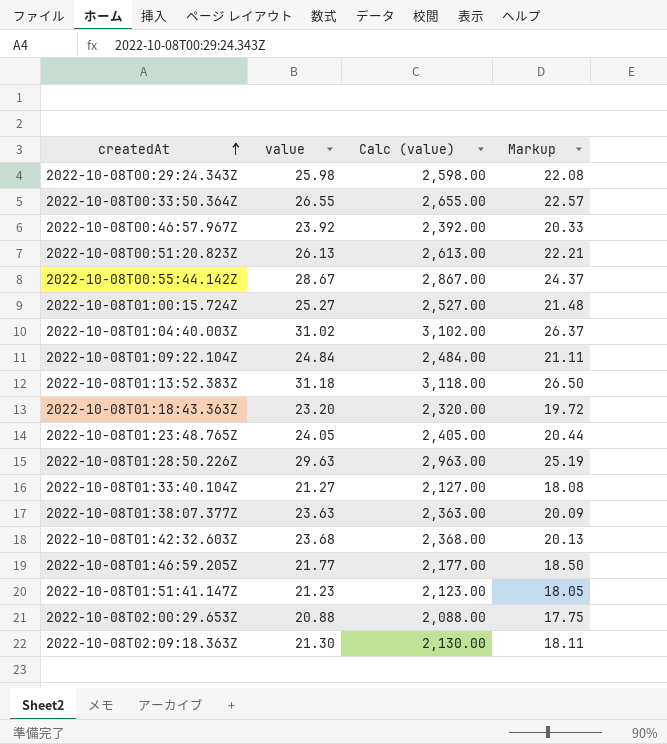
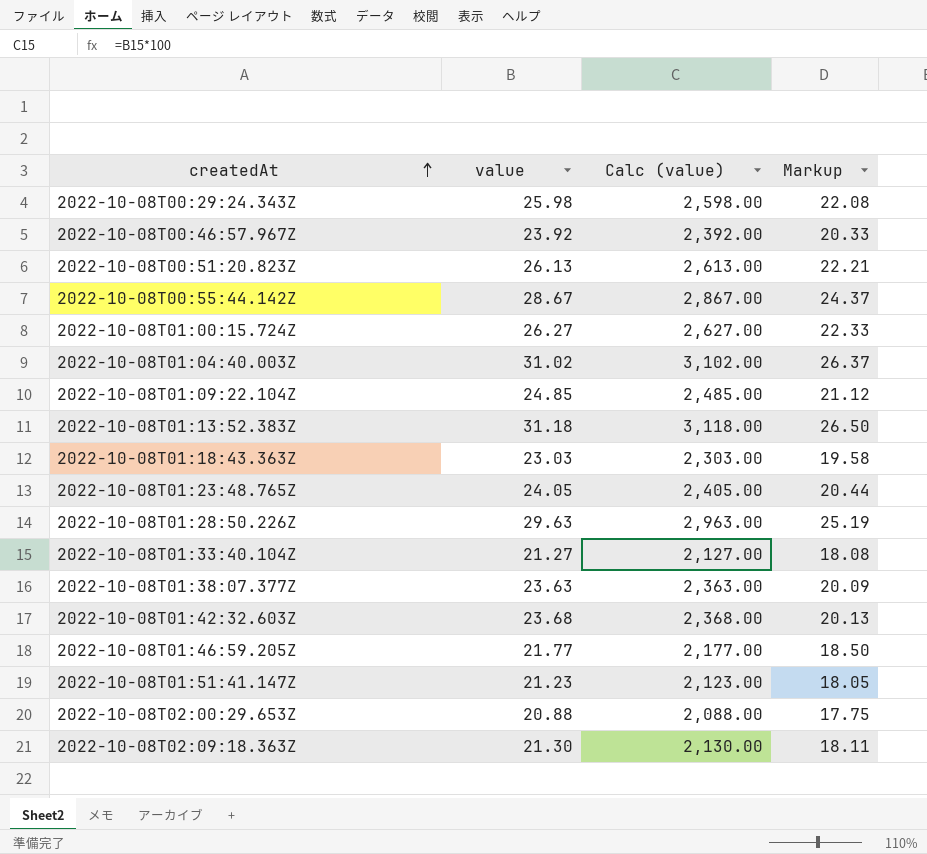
row 2022-10-08T00:33:50.364Z: 26.55 | 2,655.00 | 22.57 -> none
2022-10-08T01:00:15.724Z | value: 25.27 -> 26.27
2022-10-08T01:00:15.724Z | Calc (value): 2,527.00 -> 2,627.00
2022-10-08T01:00:15.724Z | Markup: 21.48 -> 22.33
2022-10-08T01:09:22.104Z | value: 24.84 -> 24.85
2022-10-08T01:09:22.104Z | Calc (value): 2,484.00 -> 2,485.00
2022-10-08T01:09:22.104Z | Markup: 21.11 -> 21.12
2022-10-08T01:18:43.363Z | value: 23.20 -> 23.03
2022-10-08T01:18:43.363Z | Calc (value): 2,320.00 -> 2,303.00
2022-10-08T01:18:43.363Z | Markup: 19.72 -> 19.58

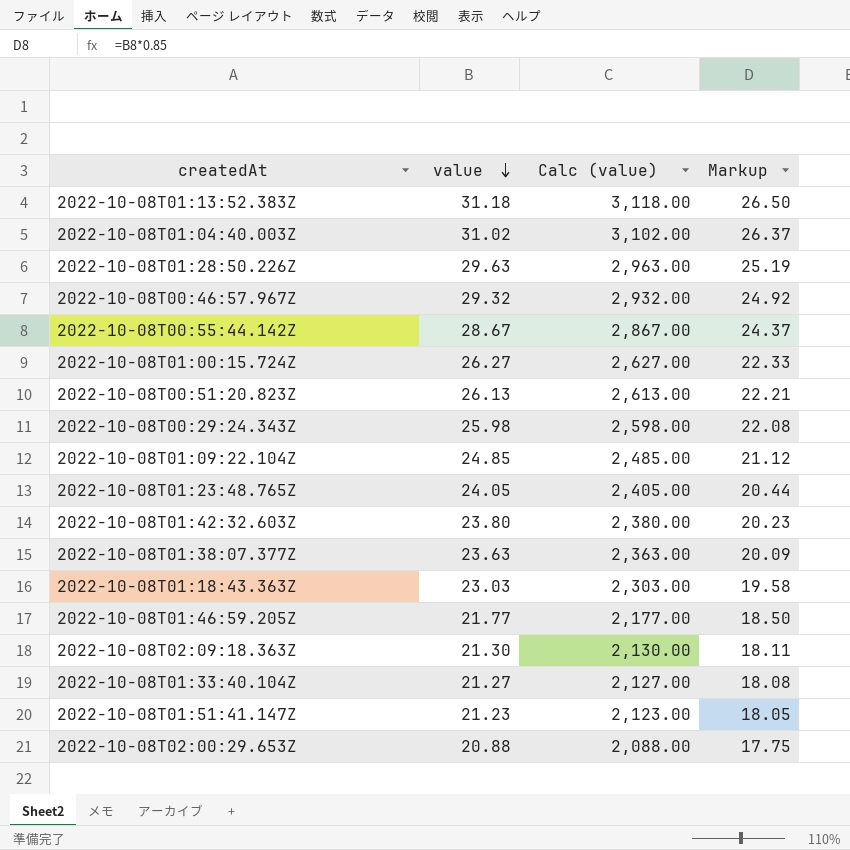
row order: createdAt ascending -> value descending
2022-10-08T00:46:57.967Z | value: 23.92 -> 29.32
2022-10-08T00:46:57.967Z | Calc (value): 2,392.00 -> 2,932.00
2022-10-08T00:46:57.967Z | Markup: 20.33 -> 24.92
2022-10-08T01:42:32.603Z | value: 23.68 -> 23.80
2022-10-08T01:42:32.603Z | Calc (value): 2,368.00 -> 2,380.00
2022-10-08T01:42:32.603Z | Markup: 20.13 -> 20.23

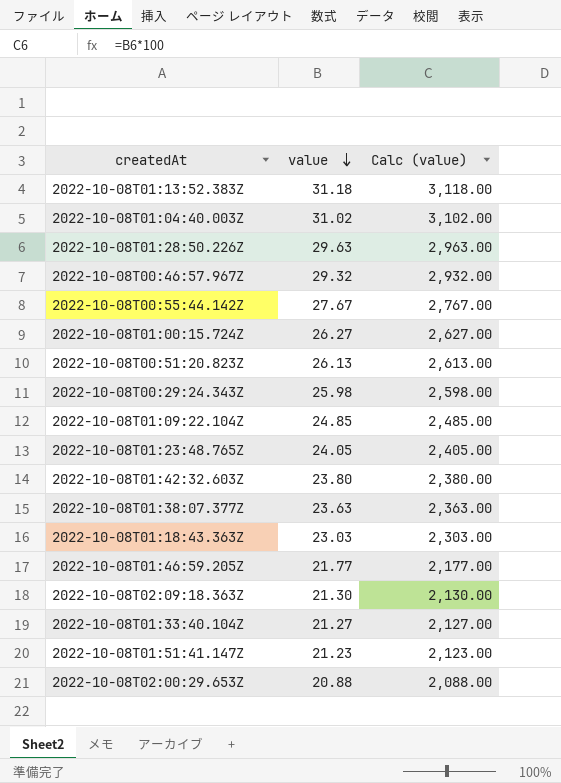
column Markup | formula: [value] * 0.85 -> none
2022-10-08T00:55:44.142Z | value: 28.67 -> 27.67
2022-10-08T00:55:44.142Z | Calc (value): 2,867.00 -> 2,767.00

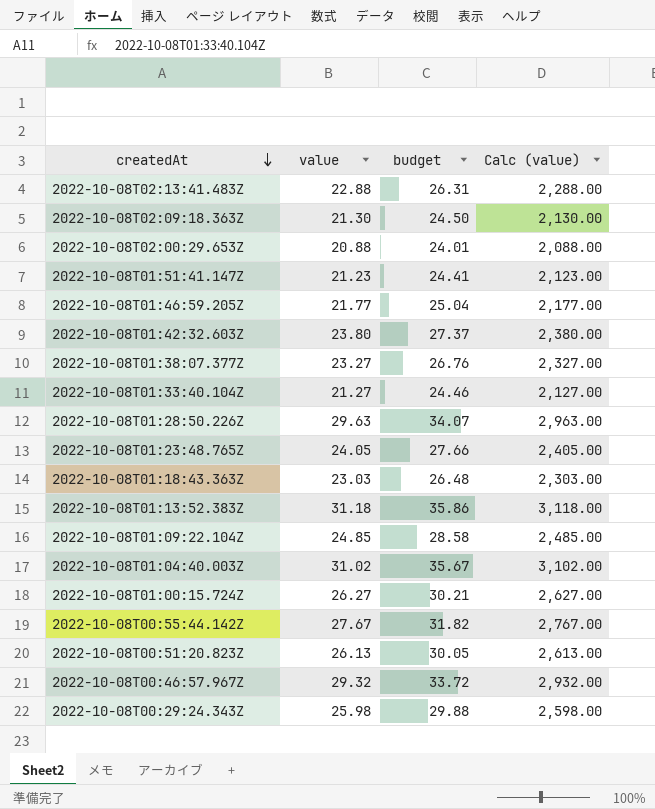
row order: value descending -> createdAt descending
column budget | formula: none -> [value] * 1.15
row 2022-10-08T02:13:41.483Z: none -> 22.88 | 26.31 | 2,288.00
2022-10-08T01:38:07.377Z | value: 23.63 -> 23.27
2022-10-08T01:38:07.377Z | Calc (value): 2,363.00 -> 2,327.00

